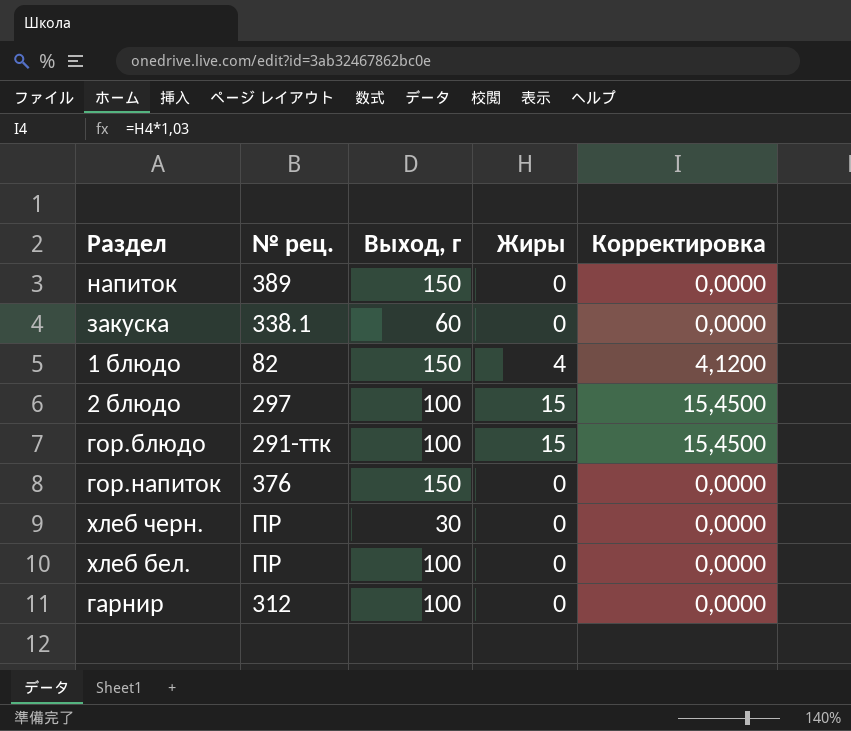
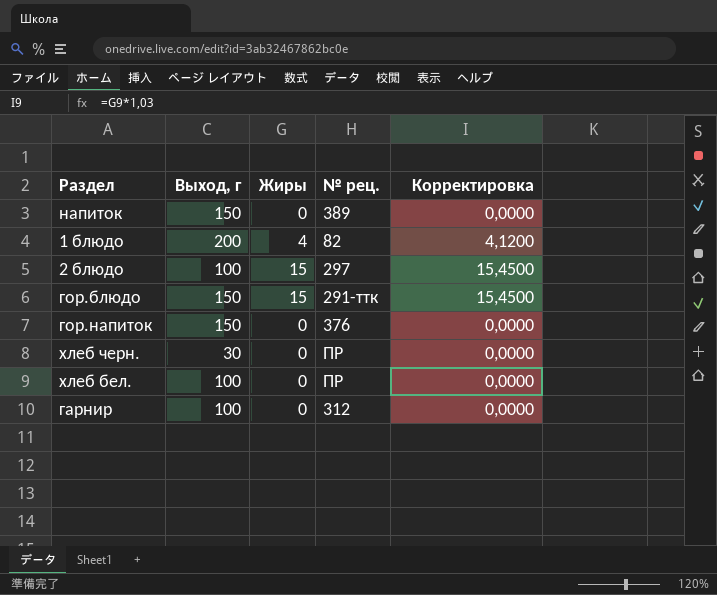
column № рец. | position: 2 -> 4
row закуска: 338.1 | 60 | 0 | 0,0000 -> none
1 блюдо | Выход, г: 150 -> 200
гор.блюдо | Выход, г: 100 -> 150

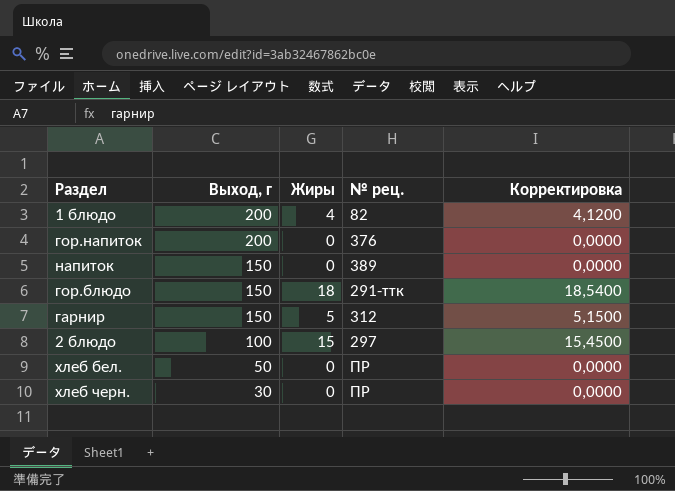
row order: none -> Выход, г descending
гор.напиток | Выход, г: 150 -> 200
гор.блюдо | Жиры: 15 -> 18
гор.блюдо | Корректировка: 15,4500 -> 18,5400
гарнир | Выход, г: 100 -> 150
гарнир | Жиры: 0 -> 5
гарнир | Корректировка: 0,0000 -> 5,1500
хлеб бел. | Выход, г: 100 -> 50

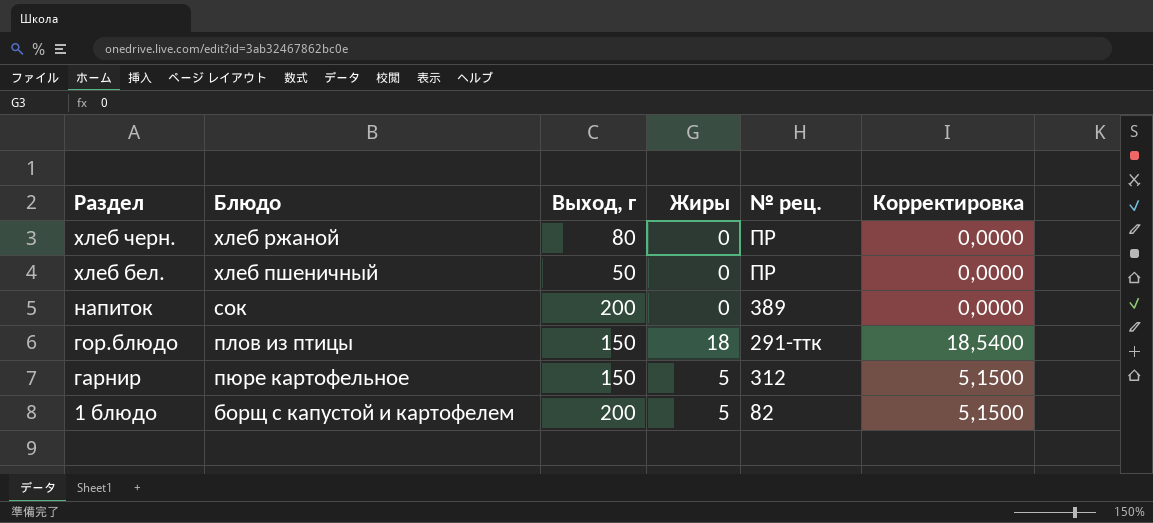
row order: Выход, г descending -> Раздел descending
column Блюдо | position: none -> 2
row гор.напиток: 200 | 0 | 376 | 0,0000 -> none
row 2 блюдо: 100 | 15 | 297 | 15,4500 -> none
хлеб черн. | Выход, г: 30 -> 80
напиток | Выход, г: 150 -> 200
1 блюдо | Жиры: 4 -> 5
1 блюдо | Корректировка: 4,1200 -> 5,1500

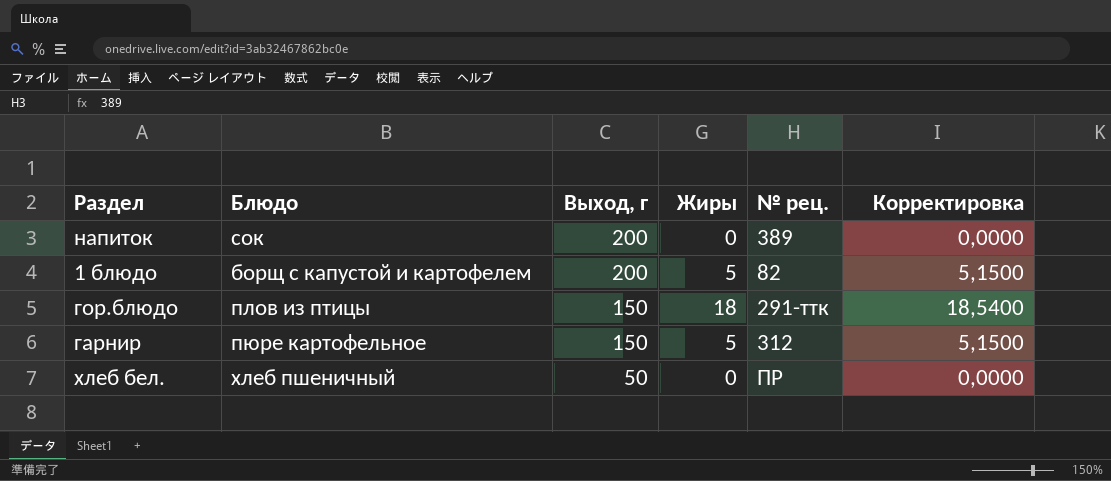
row order: Раздел descending -> Выход, г descending
row хлеб черн.: хлеб ржаной | 80 | 0 | ПР | 0,0000 -> none

